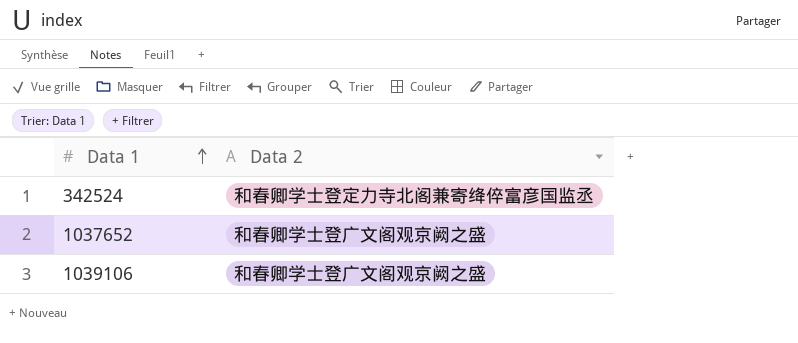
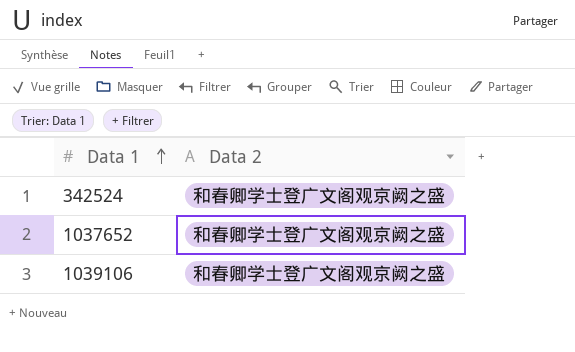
342524 | Data 2: 和春卿学士登定力寺北阁兼寄绛倅富彦国监丞 -> 和春卿学士登广文阁观京阙之盛

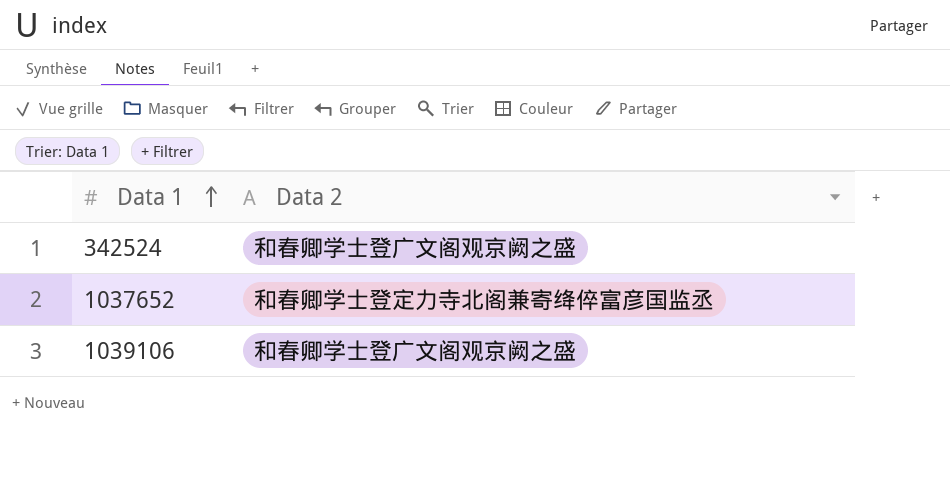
1037652 | Data 2: 和春卿学士登广文阁观京阙之盛 -> 和春卿学士登定力寺北阁兼寄绛倅富彦国监丞

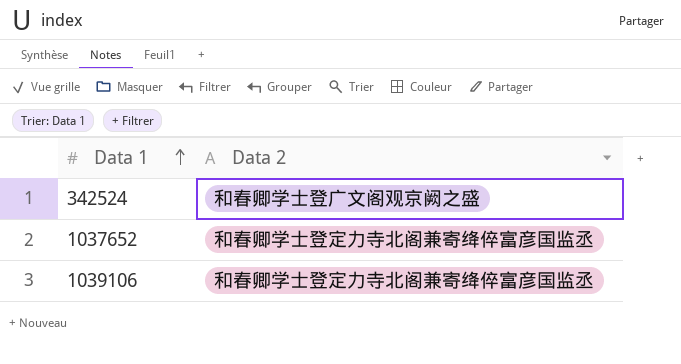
1039106 | Data 2: 和春卿学士登广文阁观京阙之盛 -> 和春卿学士登定力寺北阁兼寄绛倅富彦国监丞

